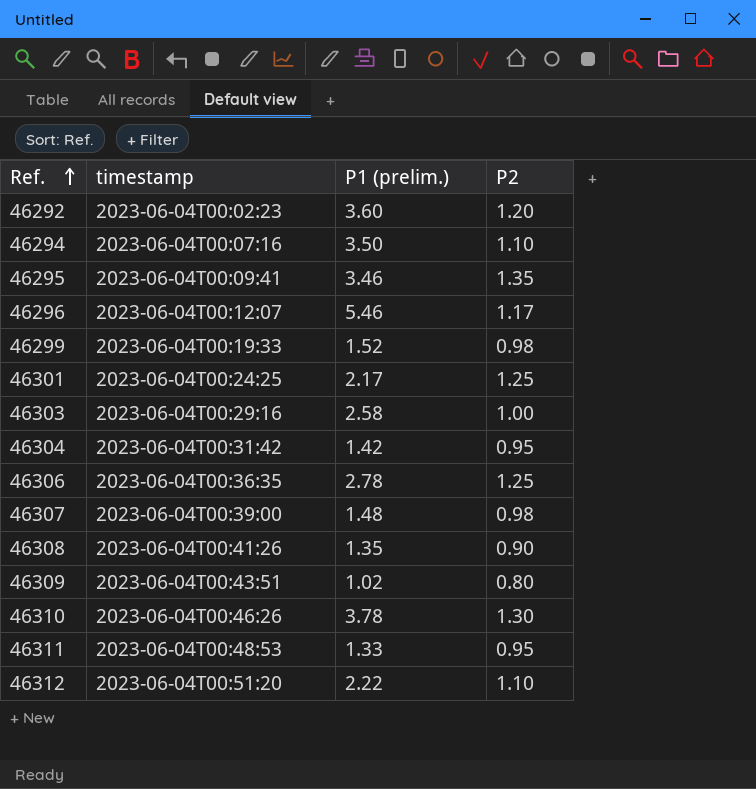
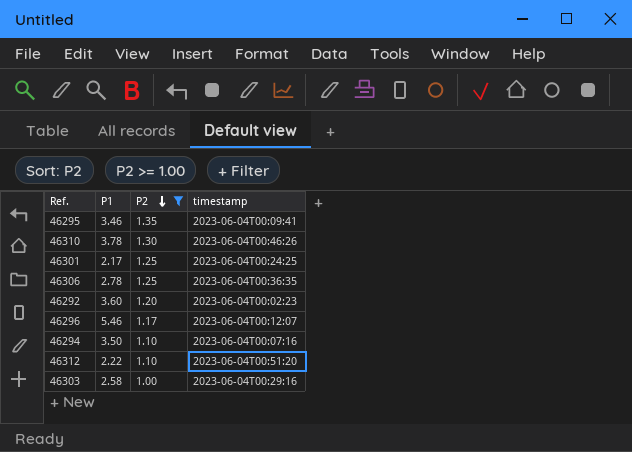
filter: none -> P2 >= 1.00
row order: Ref. ascending -> P2 descending
column name: P1 (prelim.) -> P1
column timestamp | position: 2 -> 4

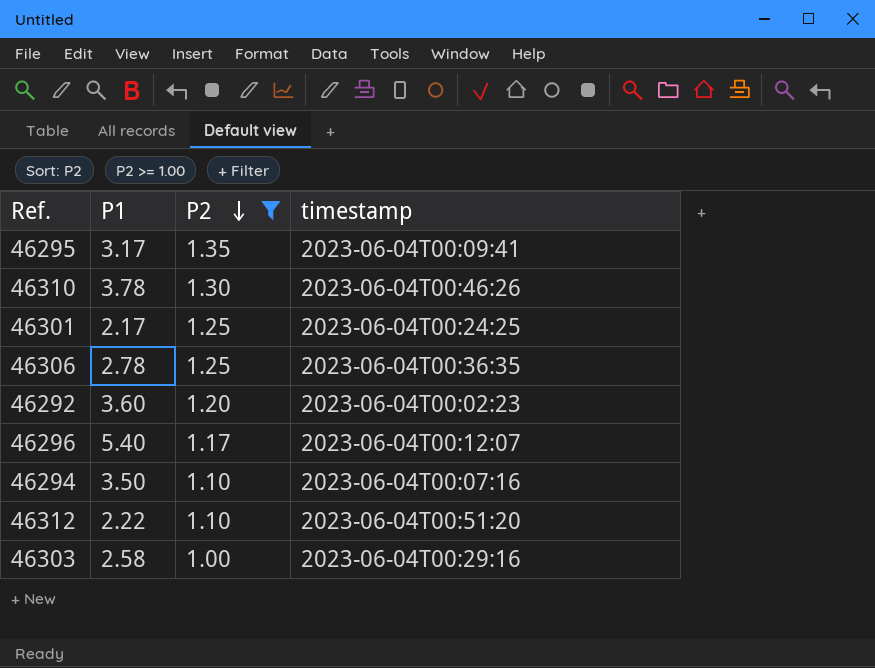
46295 | P1: 3.46 -> 3.17
46296 | P1: 5.46 -> 5.40

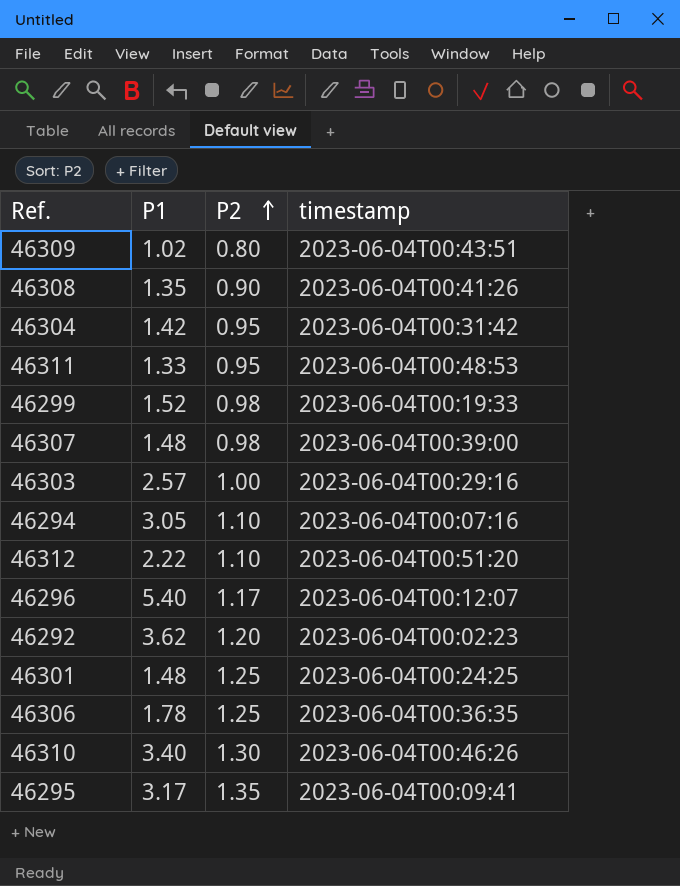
filter: P2 >= 1.00 -> none
row order: P2 descending -> P2 ascending
46303 | P1: 2.58 -> 2.57
46294 | P1: 3.50 -> 3.05
46292 | P1: 3.60 -> 3.62
46301 | P1: 2.17 -> 1.48
46306 | P1: 2.78 -> 1.78
46310 | P1: 3.78 -> 3.40

